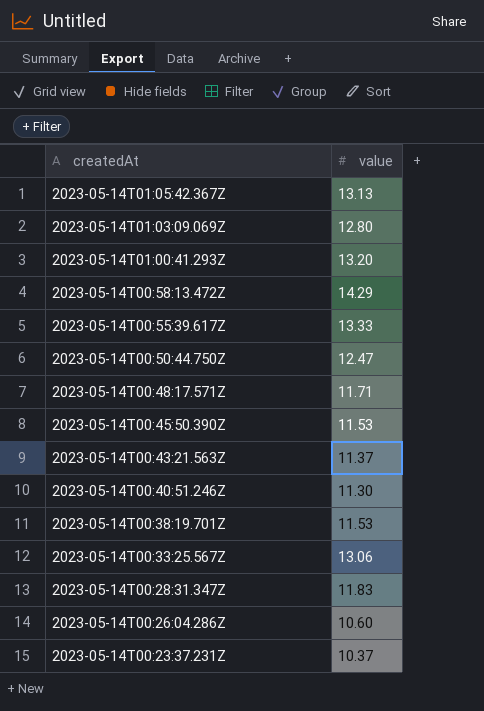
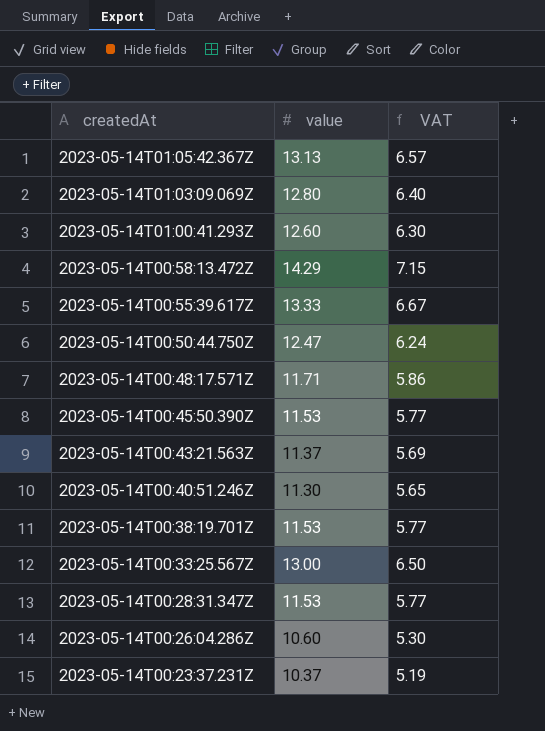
column VAT | formula: none -> [value] * 0.5
2023-05-14T01:00:41.293Z | value: 13.20 -> 12.60
2023-05-14T00:33:25.567Z | value: 13.06 -> 13.00
2023-05-14T00:28:31.347Z | value: 11.83 -> 11.53

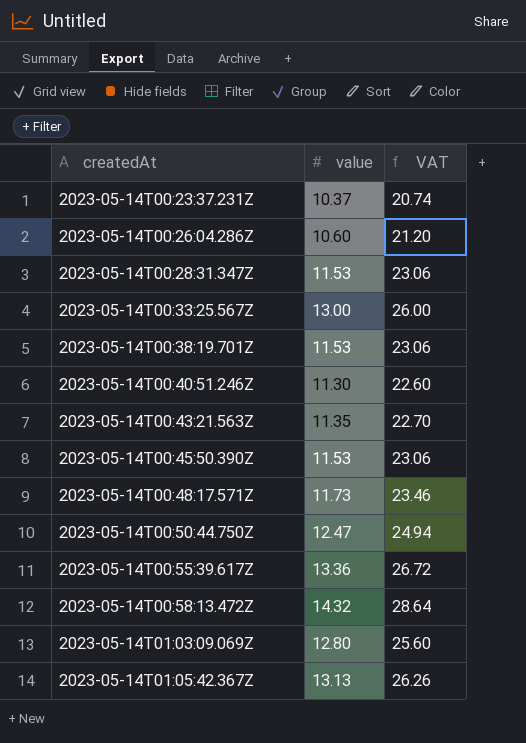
row order: createdAt descending -> createdAt ascending
column VAT | formula: [value] * 0.5 -> [value] * 2
row 2023-05-14T01:00:41.293Z: 12.60 | 6.30 -> none
2023-05-14T00:43:21.563Z | value: 11.37 -> 11.35
2023-05-14T00:48:17.571Z | value: 11.71 -> 11.73
2023-05-14T00:55:39.617Z | value: 13.33 -> 13.36
2023-05-14T00:58:13.472Z | value: 14.29 -> 14.32

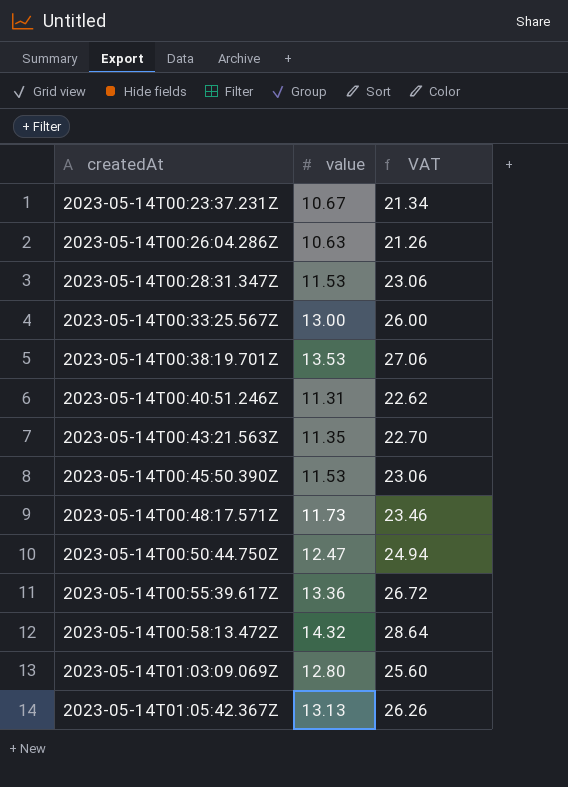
2023-05-14T00:23:37.231Z | value: 10.37 -> 10.67
2023-05-14T00:23:37.231Z | VAT: 20.74 -> 21.34
2023-05-14T00:26:04.286Z | value: 10.60 -> 10.63
2023-05-14T00:26:04.286Z | VAT: 21.20 -> 21.26
2023-05-14T00:38:19.701Z | value: 11.53 -> 13.53
2023-05-14T00:38:19.701Z | VAT: 23.06 -> 27.06
2023-05-14T00:40:51.246Z | value: 11.30 -> 11.31
2023-05-14T00:40:51.246Z | VAT: 22.60 -> 22.62

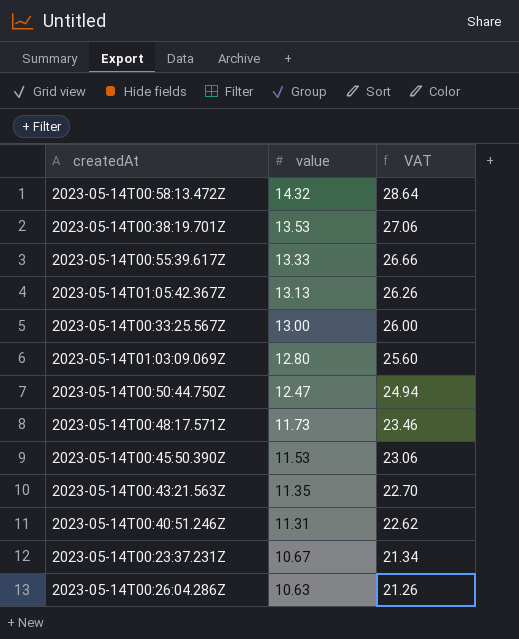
row order: createdAt ascending -> value descending
row 2023-05-14T00:28:31.347Z: 11.53 | 23.06 -> none
2023-05-14T00:55:39.617Z | value: 13.36 -> 13.33
2023-05-14T00:55:39.617Z | VAT: 26.72 -> 26.66

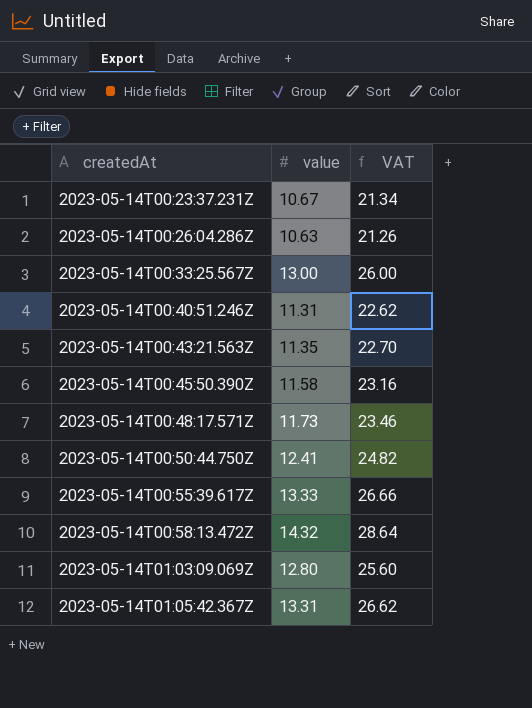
row order: value descending -> createdAt ascending
row 2023-05-14T00:38:19.701Z: 13.53 | 27.06 -> none
2023-05-14T00:45:50.390Z | value: 11.53 -> 11.58
2023-05-14T00:45:50.390Z | VAT: 23.06 -> 23.16
2023-05-14T00:50:44.750Z | value: 12.47 -> 12.41
2023-05-14T00:50:44.750Z | VAT: 24.94 -> 24.82
2023-05-14T01:05:42.367Z | value: 13.13 -> 13.31
2023-05-14T01:05:42.367Z | VAT: 26.26 -> 26.62

